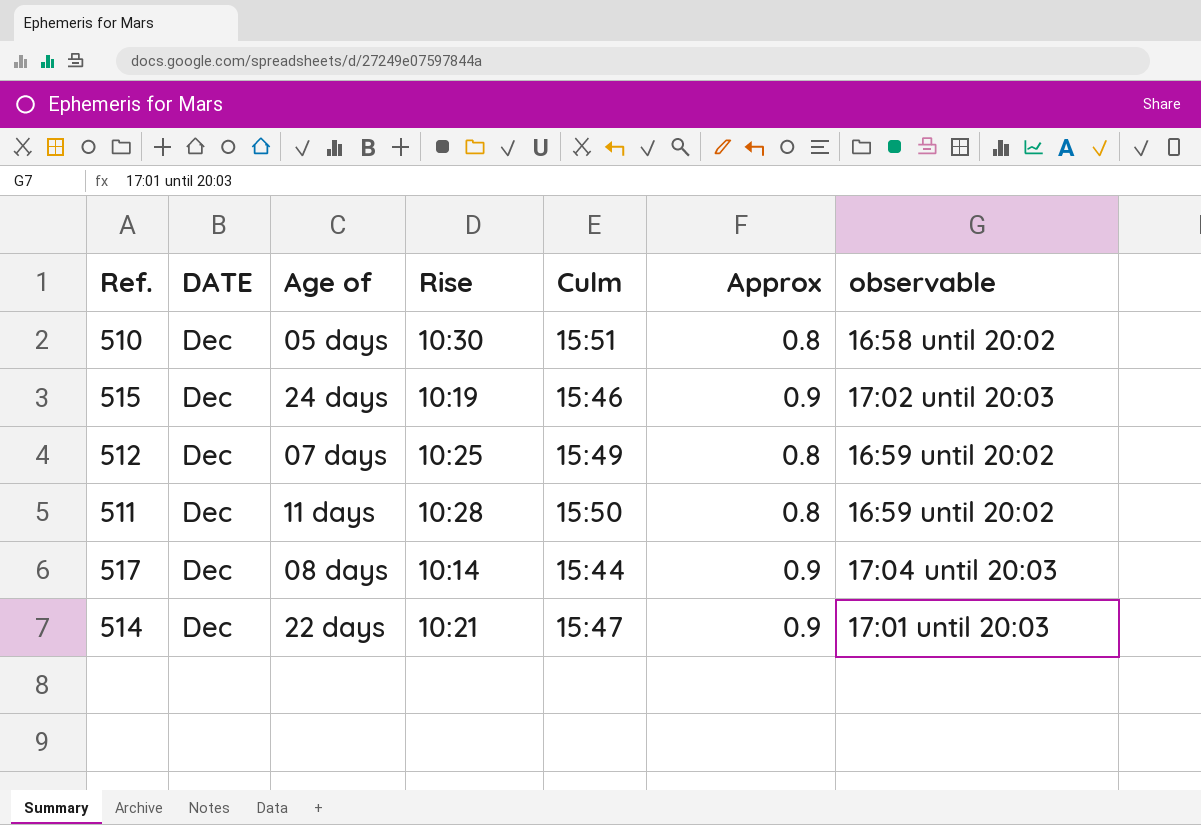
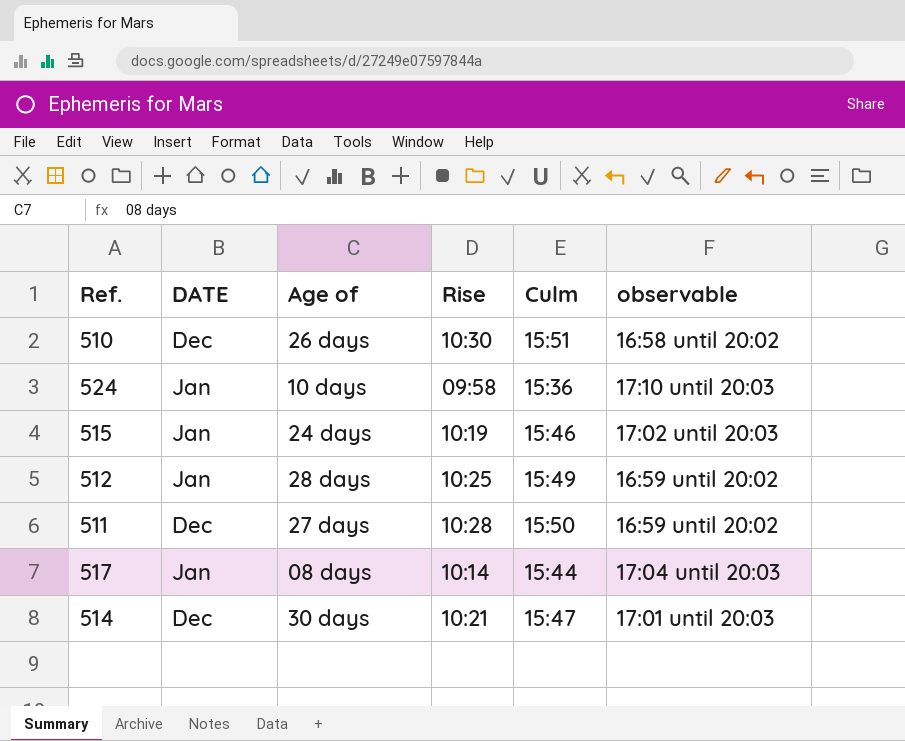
column Approx | position: 6 -> none
510 | Age of: 05 days -> 26 days
row 524: none -> Jan | 10 days | 09:58 | 15:36 | 17:10 until 20:03
515 | DATE: Dec -> Jan
512 | DATE: Dec -> Jan
512 | Age of: 07 days -> 28 days
511 | Age of: 11 days -> 27 days
517 | DATE: Dec -> Jan
514 | Age of: 22 days -> 30 days

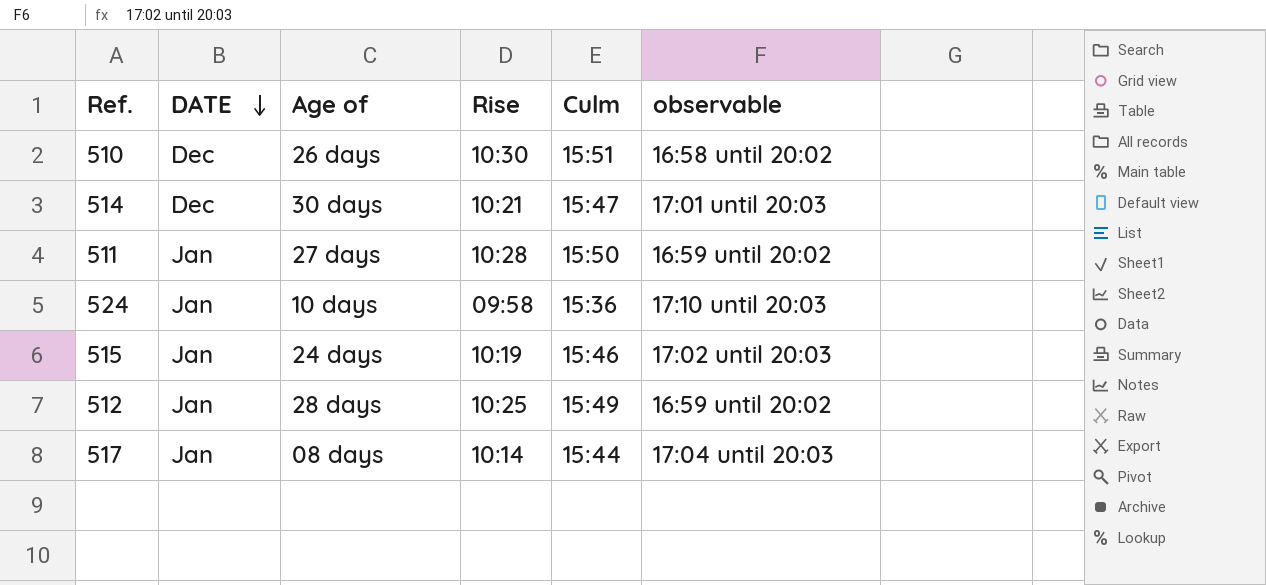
row order: none -> DATE descending
511 | DATE: Dec -> Jan

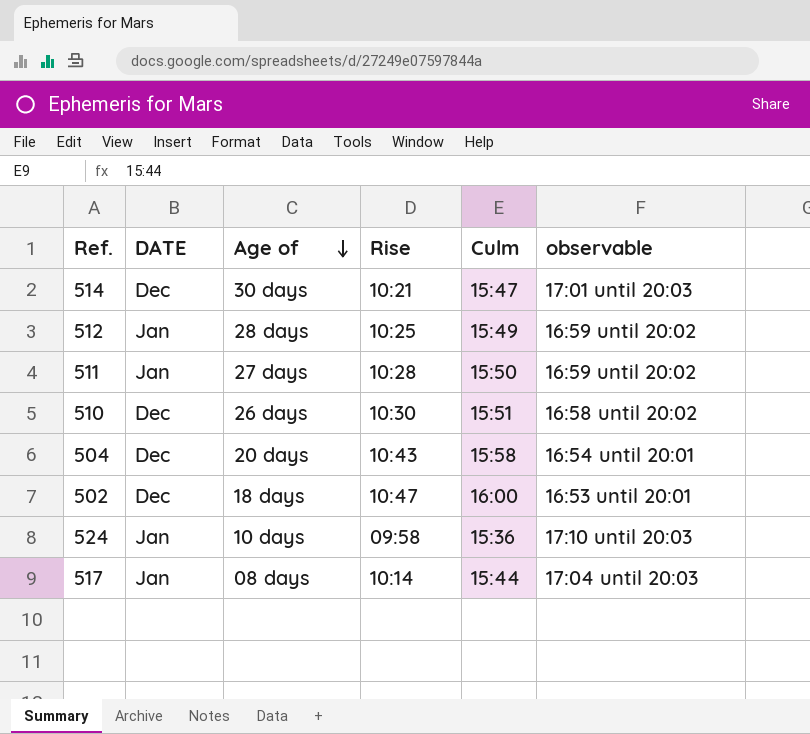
row order: DATE descending -> Age of descending
row 515: Jan | 24 days | 10:19 | 15:46 | 17:02 until 20:03 -> none
row 504: none -> Dec | 20 days | 10:43 | 15:58 | 16:54 until 20:01
row 502: none -> Dec | 18 days | 10:47 | 16:00 | 16:53 until 20:01

